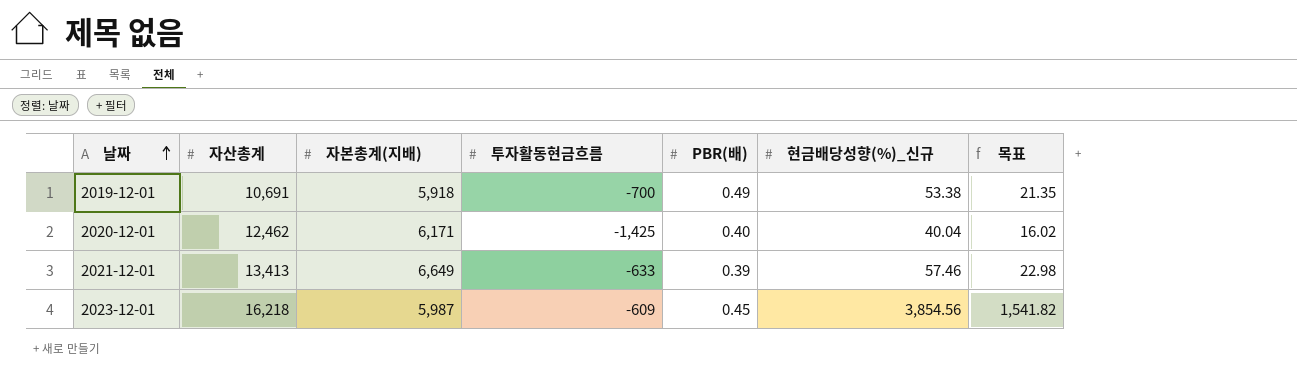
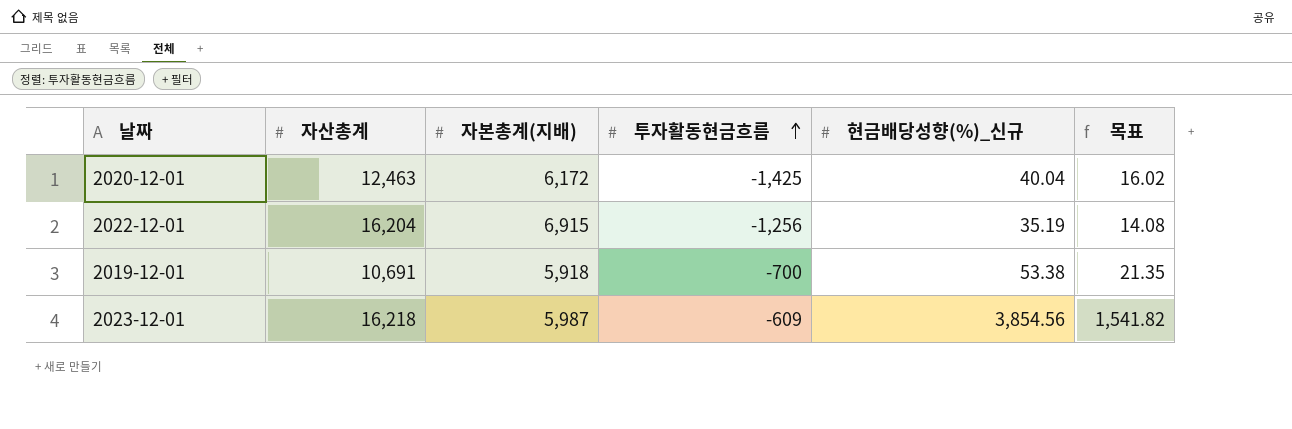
row order: 날짜 ascending -> 투자활동현금흐름 ascending
column PBR(배) | position: 5 -> none
row 2021-12-01: 13,413 | 6,649 | -633 | 0.39 | 57.46 | 22.98 -> none
2020-12-01 | 자산총계: 12,462 -> 12,463
2020-12-01 | 자본총계(지배): 6,171 -> 6,172
row 2022-12-01: none -> 16,204 | 6,915 | -1,256 | 35.19 | 14.08

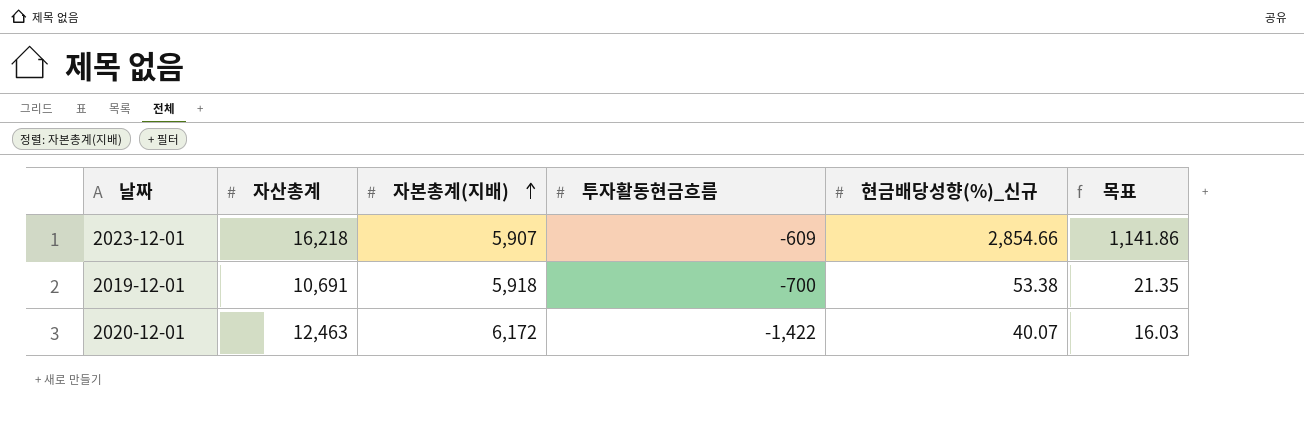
row order: 투자활동현금흐름 ascending -> 자본총계(지배) ascending
row 2022-12-01: 16,204 | 6,915 | -1,256 | 35.19 | 14.08 -> none
2023-12-01 | 자본총계(지배): 5,987 -> 5,907
2023-12-01 | 현금배당성향(%)_신규: 3,854.56 -> 2,854.66
2023-12-01 | 목표: 1,541.82 -> 1,141.86
2020-12-01 | 투자활동현금흐름: -1,425 -> -1,422
2020-12-01 | 현금배당성향(%)_신규: 40.04 -> 40.07
2020-12-01 | 목표: 16.02 -> 16.03

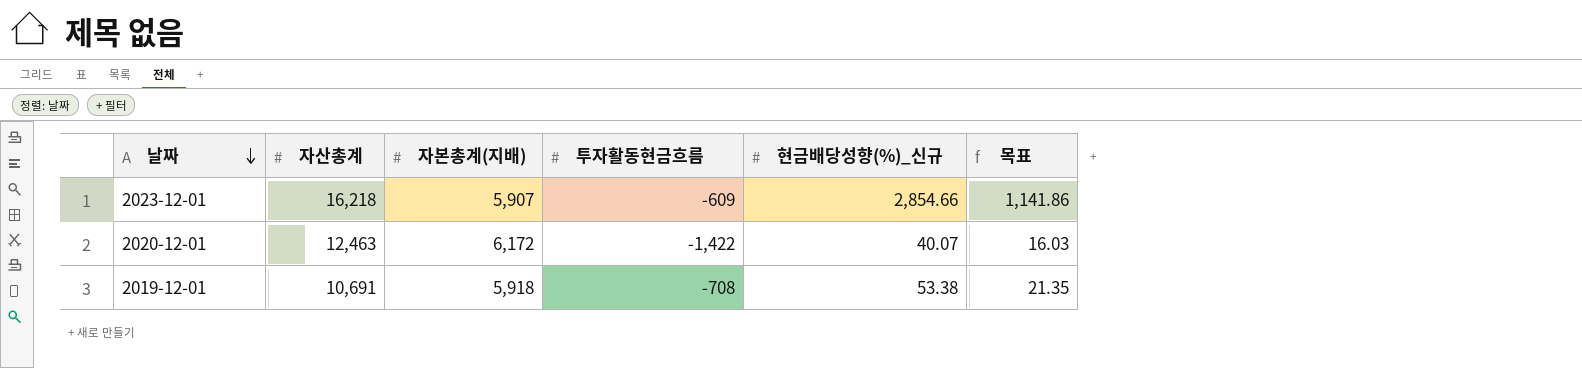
row order: 자본총계(지배) ascending -> 날짜 descending
2019-12-01 | 투자활동현금흐름: -700 -> -708

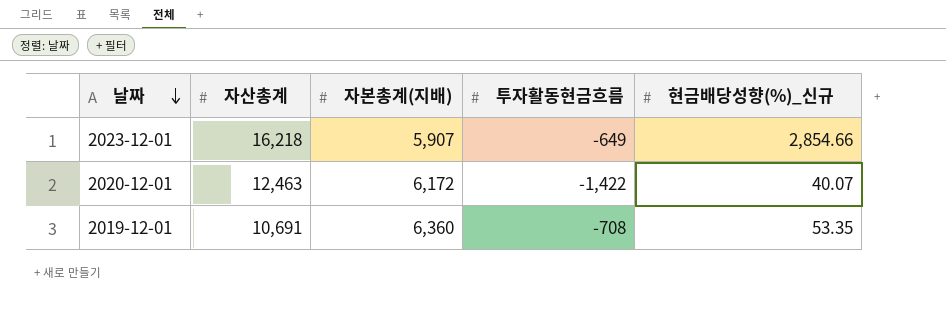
column 목표 | formula: [현금배당성향(%)_신규] * 0.4 -> none
2023-12-01 | 투자활동현금흐름: -609 -> -649
2019-12-01 | 자본총계(지배): 5,918 -> 6,360
2019-12-01 | 현금배당성향(%)_신규: 53.38 -> 53.35

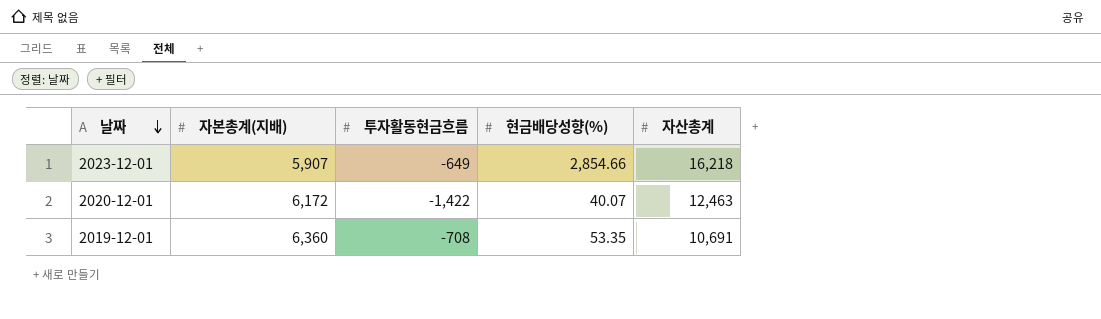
column name: 현금배당성향(%)_신규 -> 현금배당성향(%)
column 자산총계 | position: 2 -> 5

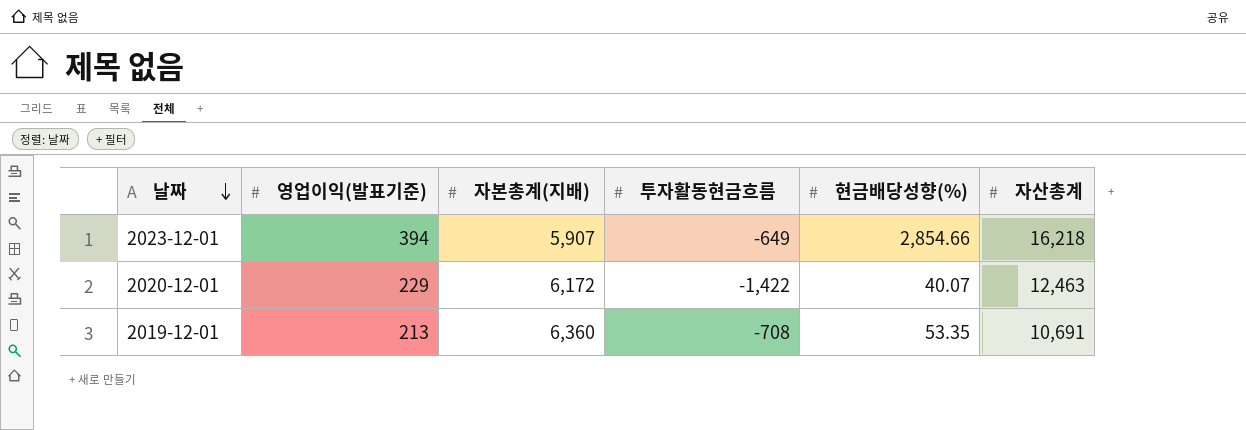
column 영업이익(발표기준) | position: none -> 2

